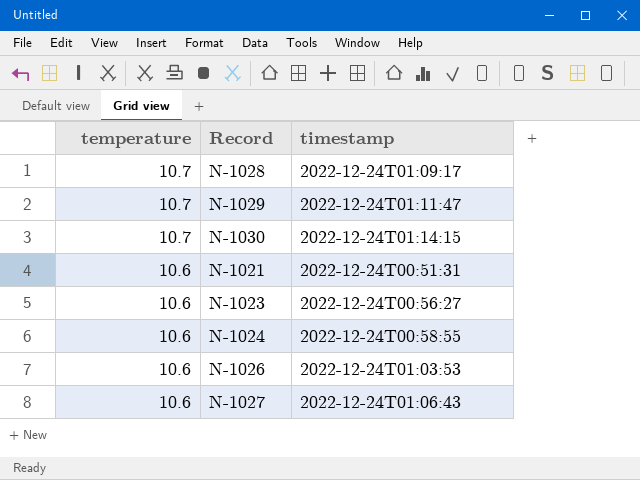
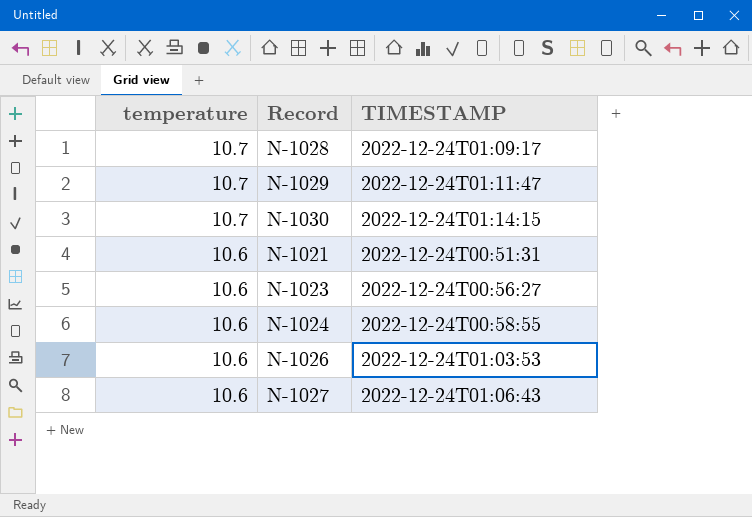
column name: timestamp -> TIMESTAMP

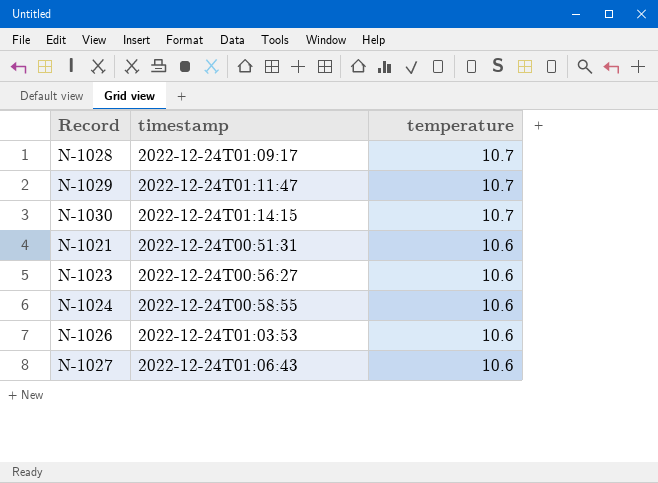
column name: TIMESTAMP -> timestamp
column temperature | position: 1 -> 3

